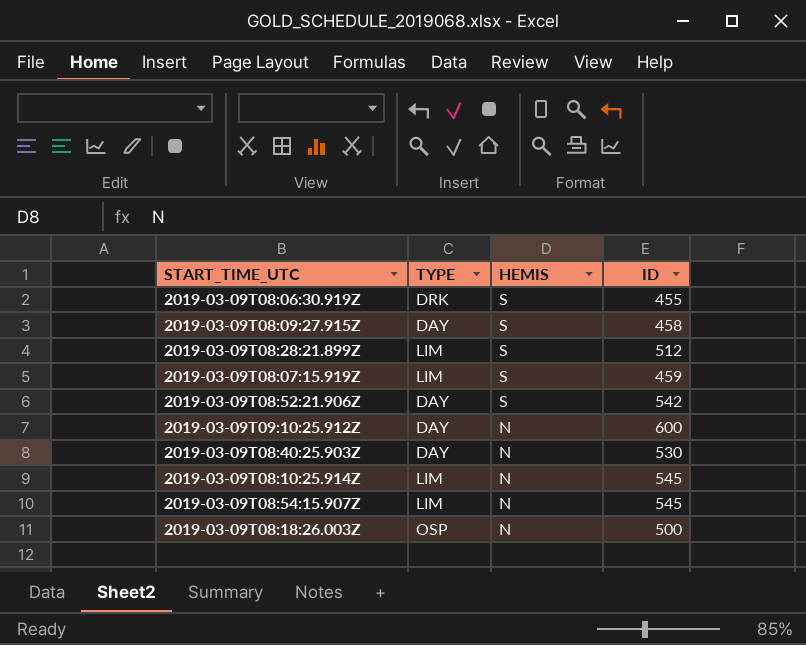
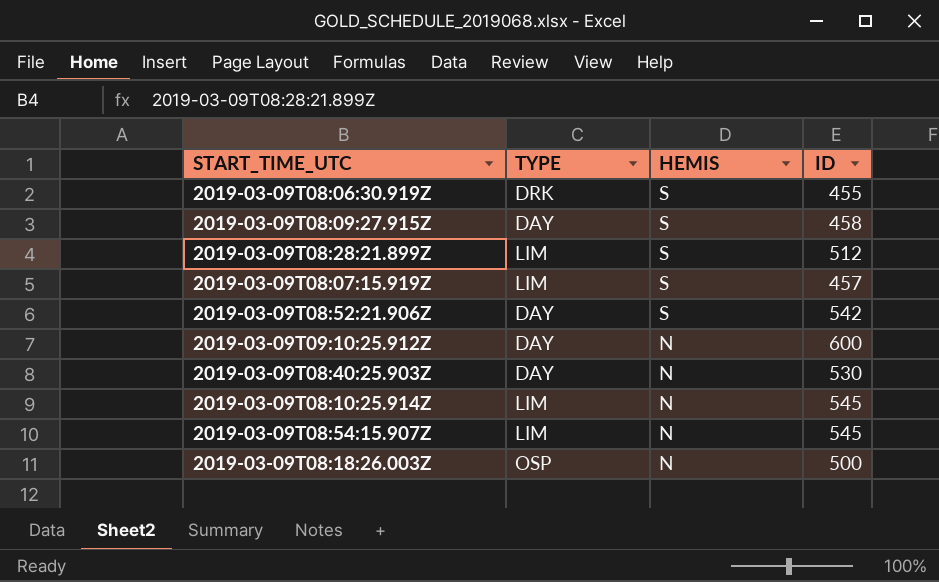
2019-03-09T08:07:15.919Z | ID: 459 -> 457

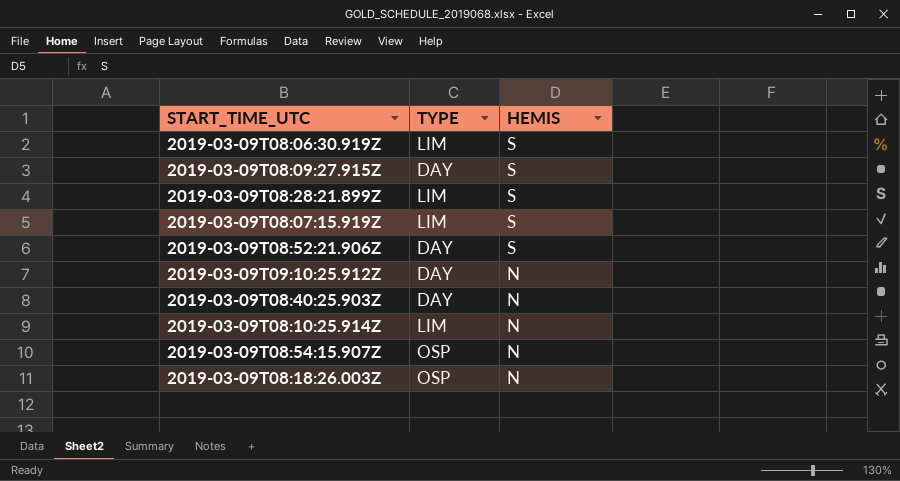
column ID | position: 4 -> none
2019-03-09T08:06:30.919Z | TYPE: DRK -> LIM
2019-03-09T08:54:15.907Z | TYPE: LIM -> OSP

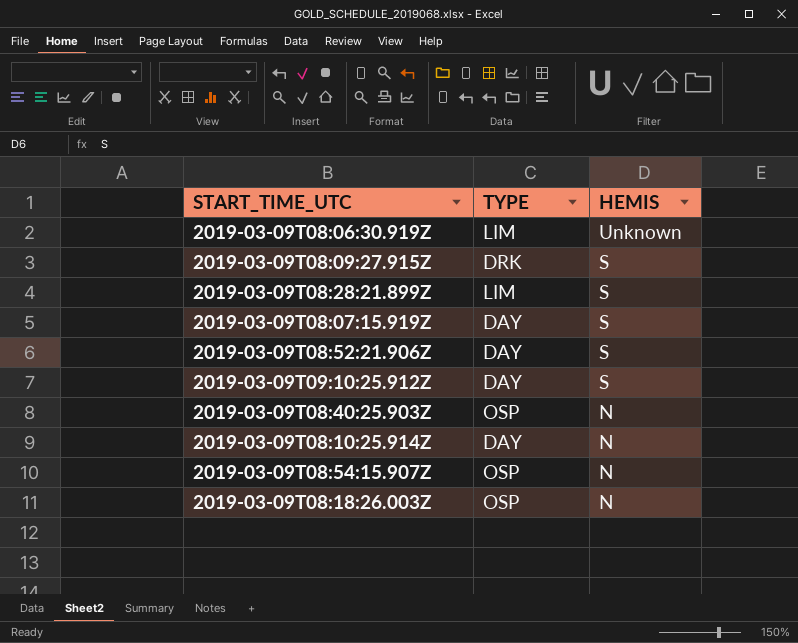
2019-03-09T08:06:30.919Z | HEMIS: S -> Unknown
2019-03-09T08:09:27.915Z | TYPE: DAY -> DRK
2019-03-09T08:07:15.919Z | TYPE: LIM -> DAY
2019-03-09T09:10:25.912Z | HEMIS: N -> S
2019-03-09T08:40:25.903Z | TYPE: DAY -> OSP
2019-03-09T08:10:25.914Z | TYPE: LIM -> DAY

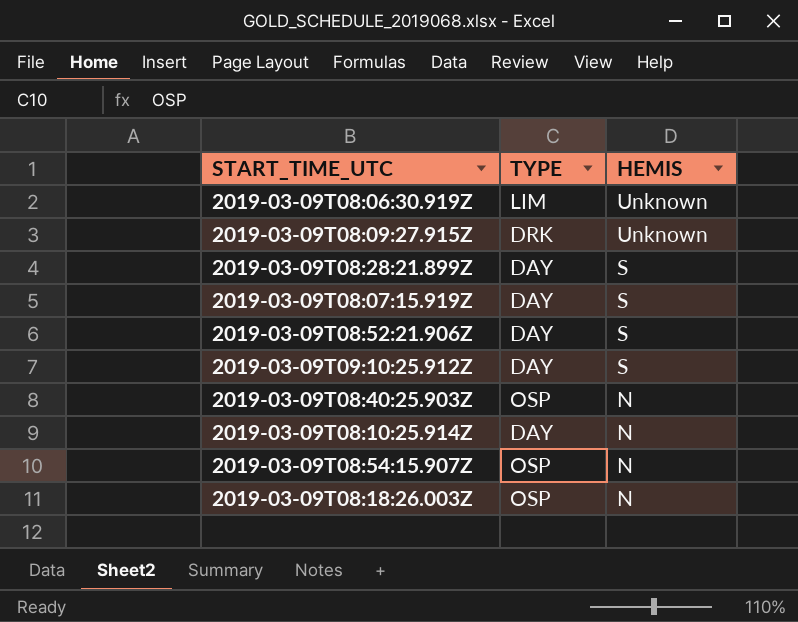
2019-03-09T08:09:27.915Z | HEMIS: S -> Unknown
2019-03-09T08:28:21.899Z | TYPE: LIM -> DAY

